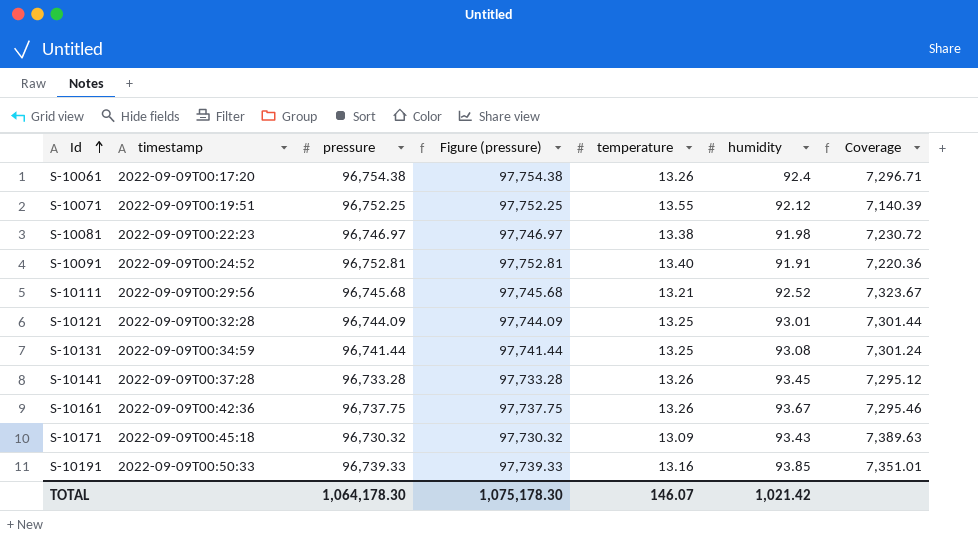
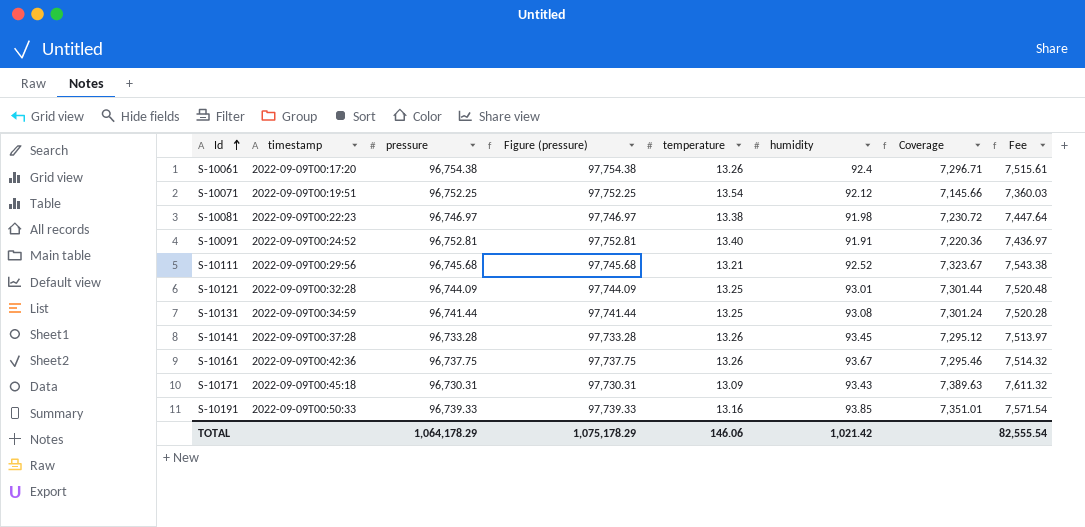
column Fee | formula: none -> [Coverage] * 1.03
S-10071 | temperature: 13.55 -> 13.54
S-10071 | Coverage: 7,140.39 -> 7,145.66
S-10171 | pressure: 96,730.32 -> 96,730.31
S-10171 | Figure (pressure): 97,730.32 -> 97,730.31
TOTAL | pressure: 1,064,178.30 -> 1,064,178.29
TOTAL | Figure (pressure): 1,075,178.30 -> 1,075,178.29
TOTAL | temperature: 146.07 -> 146.06

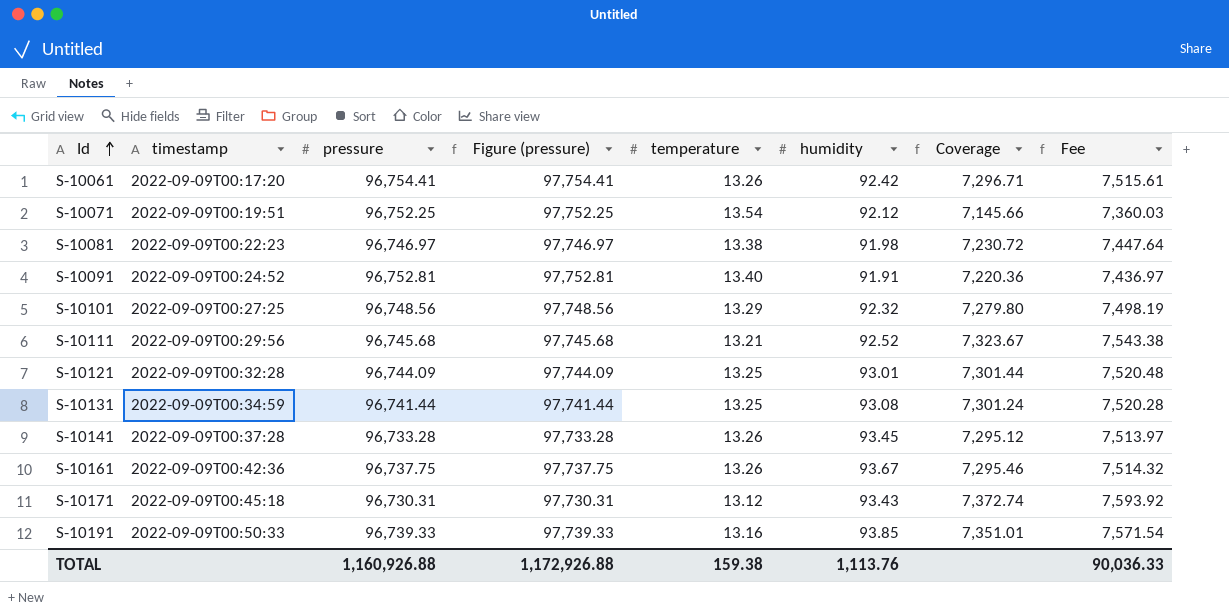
S-10061 | pressure: 96,754.38 -> 96,754.41
S-10061 | Figure (pressure): 97,754.38 -> 97,754.41
S-10061 | humidity: 92.4 -> 92.42
row S-10101: none -> 2022-09-09T00:27:25 | 96,748.56 | 97,748.56 | 13.29 | 92.32 | 7,279.80 | 7,498.19
S-10171 | temperature: 13.09 -> 13.12
S-10171 | Coverage: 7,389.63 -> 7,372.74
S-10171 | Fee: 7,611.32 -> 7,593.92
TOTAL | pressure: 1,064,178.29 -> 1,160,926.88
TOTAL | Figure (pressure): 1,075,178.29 -> 1,172,926.88
TOTAL | temperature: 146.06 -> 159.38
TOTAL | humidity: 1,021.42 -> 1,113.76
TOTAL | Fee: 82,555.54 -> 90,036.33

